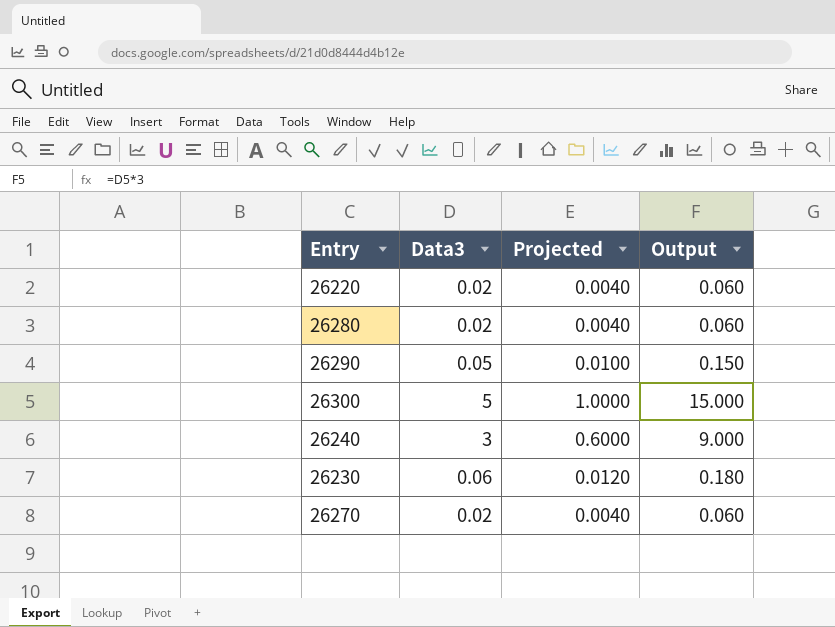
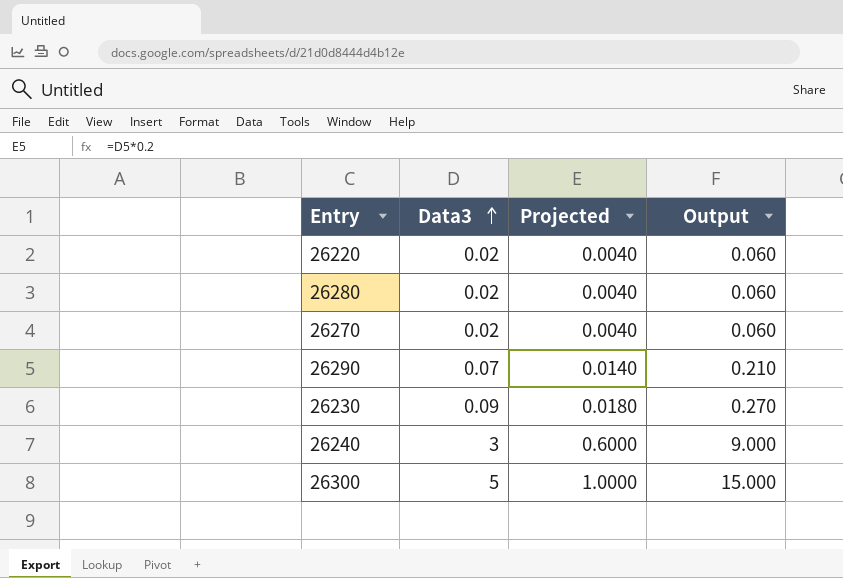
row order: none -> Data3 ascending
26290 | Data3: 0.05 -> 0.07
26290 | Projected: 0.0100 -> 0.0140
26290 | Output: 0.150 -> 0.210
26230 | Data3: 0.06 -> 0.09
26230 | Projected: 0.0120 -> 0.0180
26230 | Output: 0.180 -> 0.270

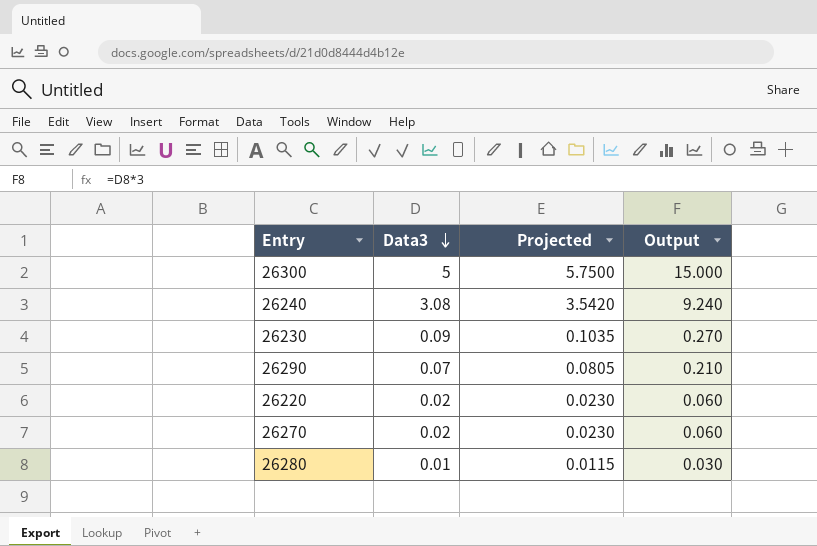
row order: Data3 ascending -> Data3 descending
column Projected | formula: [Data3] * 0.2 -> [Data3] * 1.15
26240 | Data3: 3 -> 3.08
26240 | Output: 9.000 -> 9.240
26280 | Data3: 0.02 -> 0.01
26280 | Output: 0.060 -> 0.030

